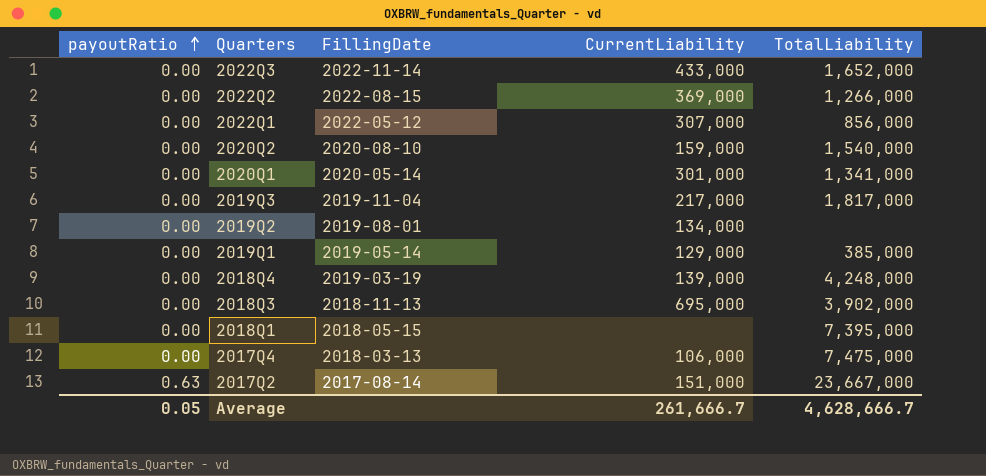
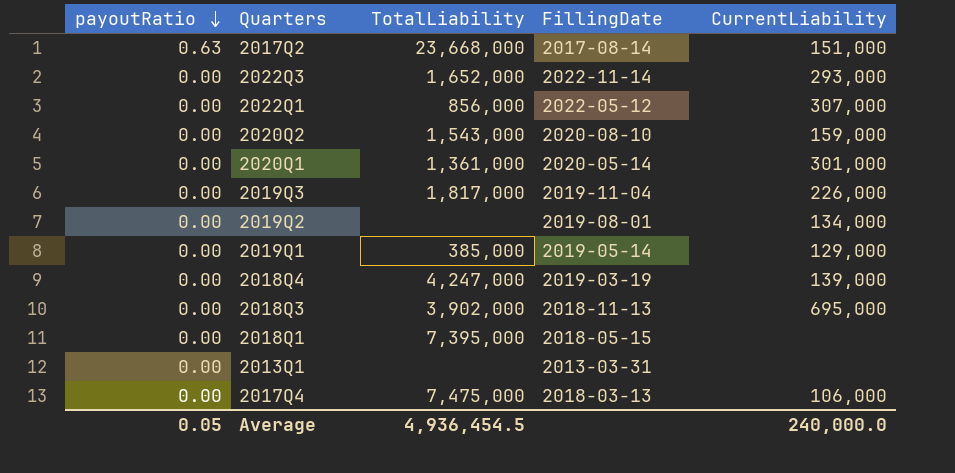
row order: payoutRatio ascending -> payoutRatio descending
column TotalLiability | position: 5 -> 3
row 2022Q2: 0.00 | 2022-08-15 | 369,000 | 1,266,000 -> none
2017Q2 | TotalLiability: 23,667,000 -> 23,668,000
2022Q3 | CurrentLiability: 433,000 -> 293,000
2020Q2 | TotalLiability: 1,540,000 -> 1,543,000
2020Q1 | TotalLiability: 1,341,000 -> 1,361,000
2019Q3 | CurrentLiability: 217,000 -> 226,000
2018Q4 | TotalLiability: 4,248,000 -> 4,247,000
row 2013Q1: none -> 0.00 | none | 2013-03-31 | none
Average | TotalLiability: 4,628,666.7 -> 4,936,454.5
Average | CurrentLiability: 261,666.7 -> 240,000.0

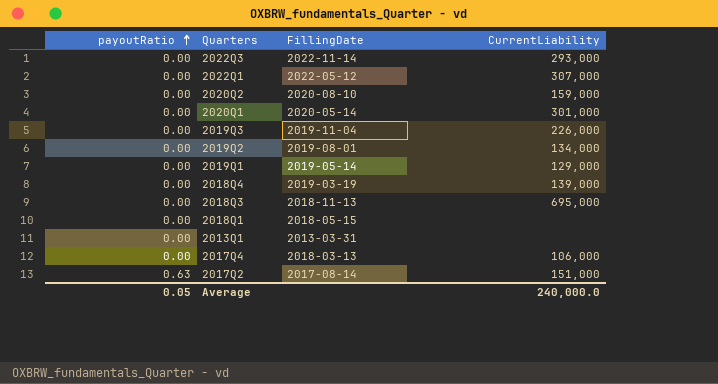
row order: payoutRatio descending -> payoutRatio ascending
column TotalLiability | position: 3 -> none

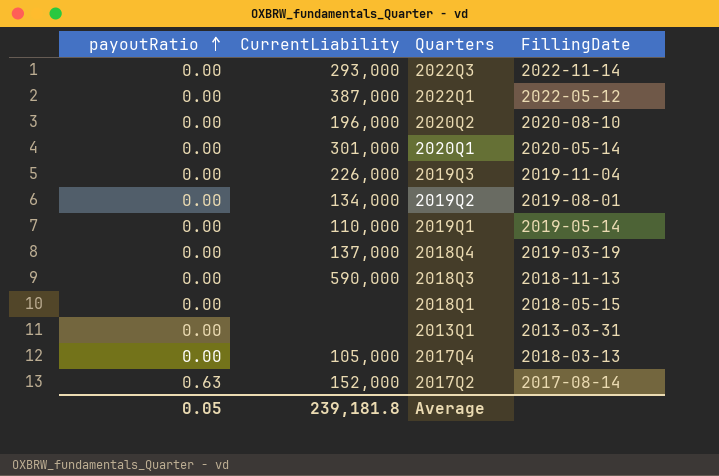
column CurrentLiability | position: 4 -> 2
2022Q1 | CurrentLiability: 307,000 -> 387,000
2020Q2 | CurrentLiability: 159,000 -> 196,000
2019Q1 | CurrentLiability: 129,000 -> 110,000
2018Q4 | CurrentLiability: 139,000 -> 137,000
2018Q3 | CurrentLiability: 695,000 -> 590,000
2017Q4 | CurrentLiability: 106,000 -> 105,000
2017Q2 | CurrentLiability: 151,000 -> 152,000
Average | CurrentLiability: 240,000.0 -> 239,181.8

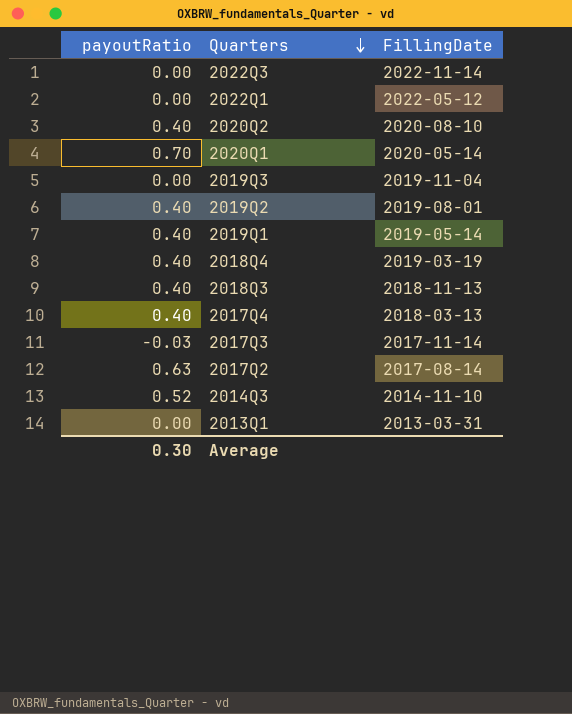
row order: payoutRatio ascending -> Quarters descending
column CurrentLiability | position: 2 -> none
row 2018Q1: 0.00 | none | 2018-05-15 -> none
2020Q2 | payoutRatio: 0.00 -> 0.40
2020Q1 | payoutRatio: 0.00 -> 0.70
2019Q2 | payoutRatio: 0.00 -> 0.40
2019Q1 | payoutRatio: 0.00 -> 0.40
2018Q4 | payoutRatio: 0.00 -> 0.40
2018Q3 | payoutRatio: 0.00 -> 0.40
2017Q4 | payoutRatio: 0.00 -> 0.40
row 2017Q3: none -> -0.03 | 2017-11-14
row 2014Q3: none -> 0.52 | 2014-11-10
Average | payoutRatio: 0.05 -> 0.30

